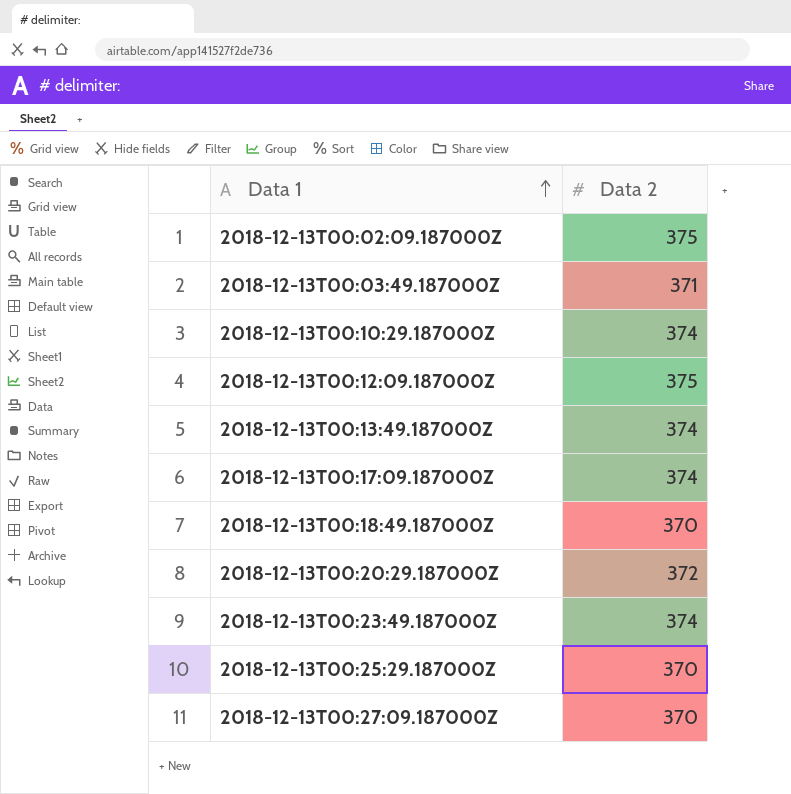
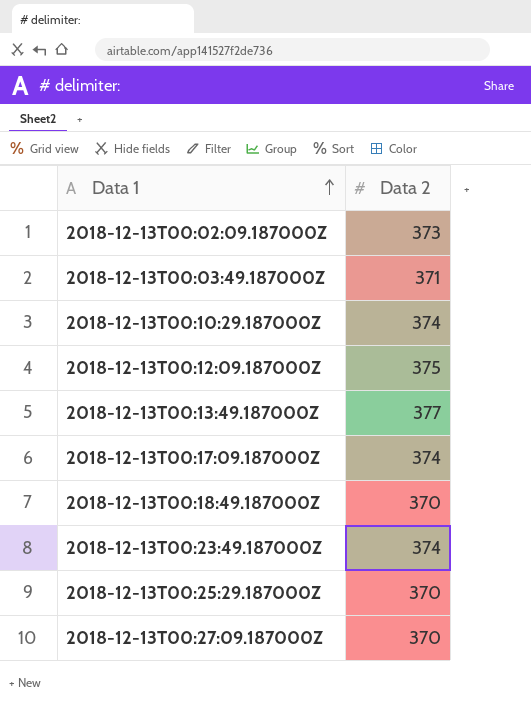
row 2018-12-13T00:20:29.187000Z: 372 -> none
2018-12-13T00:02:09.187000Z | Data 2: 375 -> 373
2018-12-13T00:13:49.187000Z | Data 2: 374 -> 377

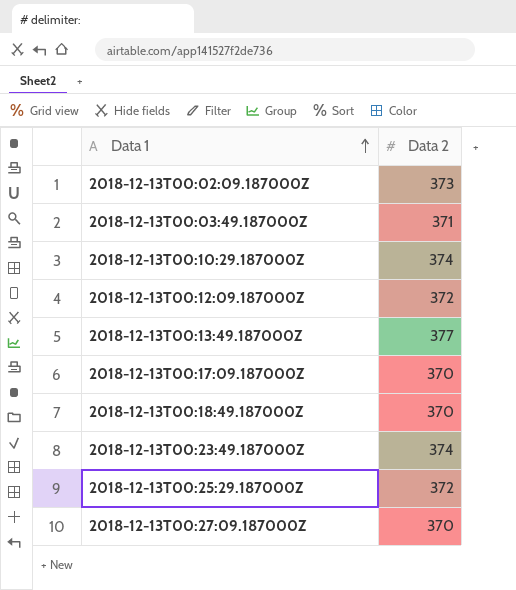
2018-12-13T00:12:09.187000Z | Data 2: 375 -> 372
2018-12-13T00:17:09.187000Z | Data 2: 374 -> 370
2018-12-13T00:25:29.187000Z | Data 2: 370 -> 372

